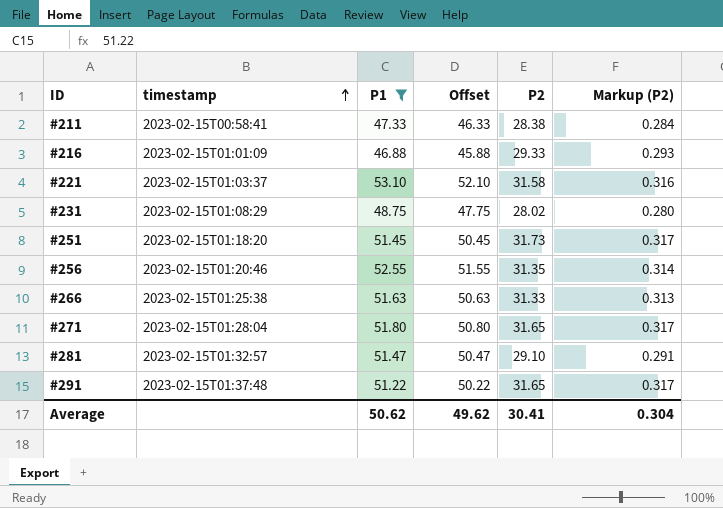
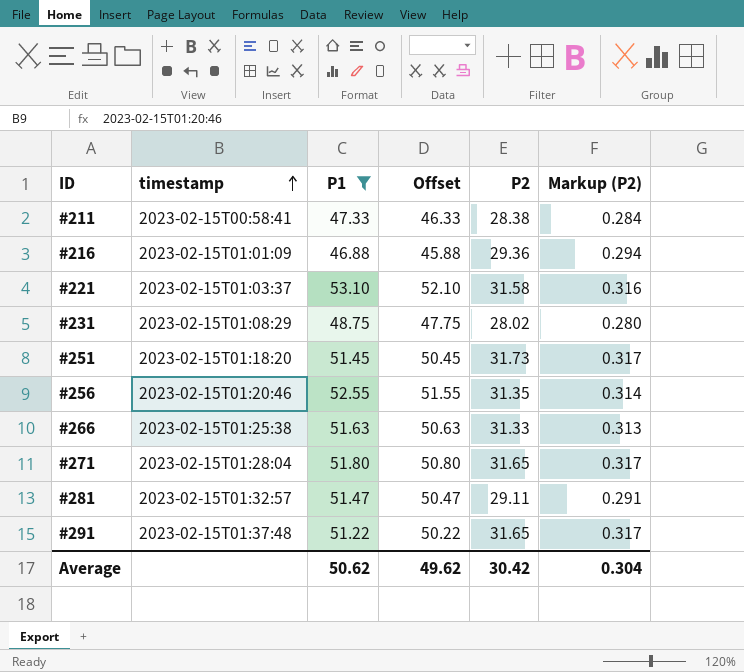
#216 | P2: 29.33 -> 29.36
#216 | Markup (P2): 0.293 -> 0.294
#281 | P2: 29.10 -> 29.11
Average | P2: 30.41 -> 30.42

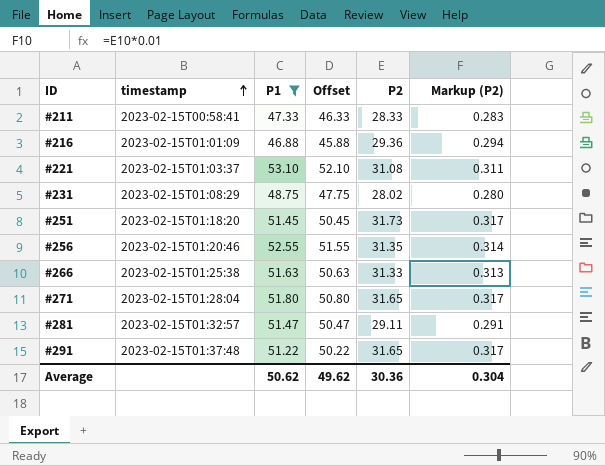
#211 | P2: 28.38 -> 28.33
#211 | Markup (P2): 0.284 -> 0.283
#221 | P2: 31.58 -> 31.08
#221 | Markup (P2): 0.316 -> 0.311
Average | P2: 30.42 -> 30.36

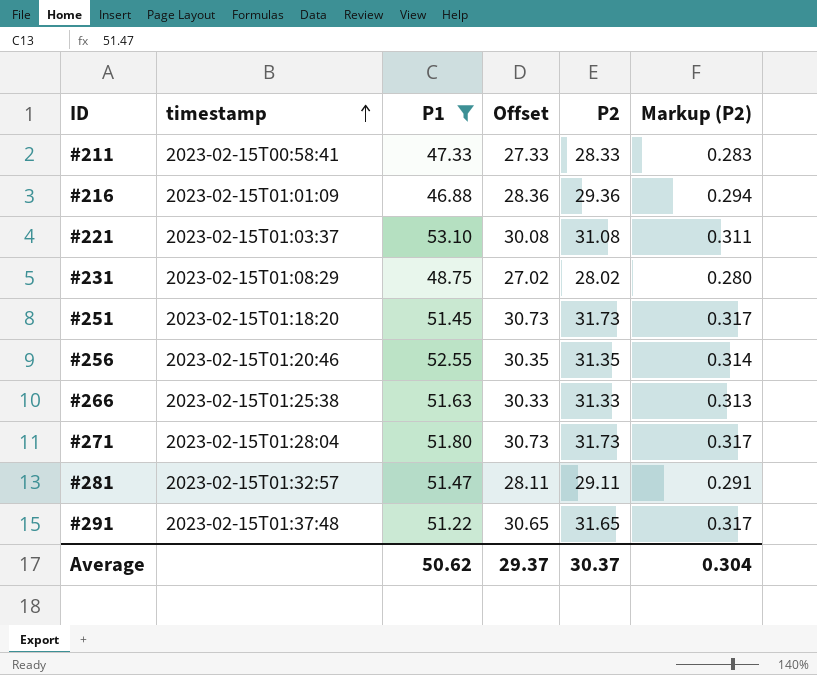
column Offset | formula: [P1] - 1 -> [P2] - 1
#271 | P2: 31.65 -> 31.73
Average | Offset: 49.62 -> 29.37
Average | P2: 30.36 -> 30.37

